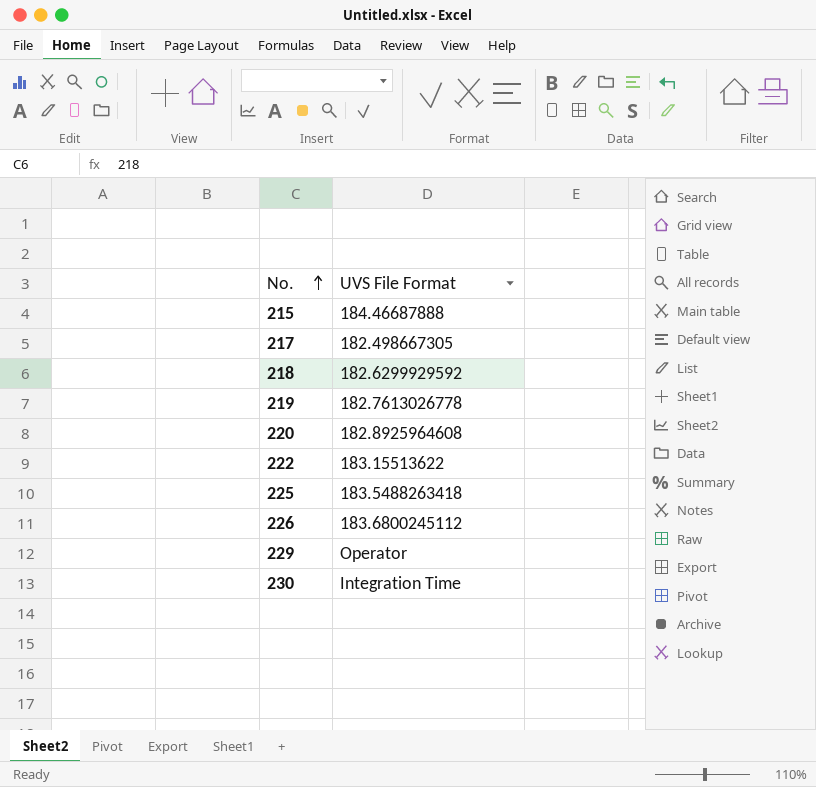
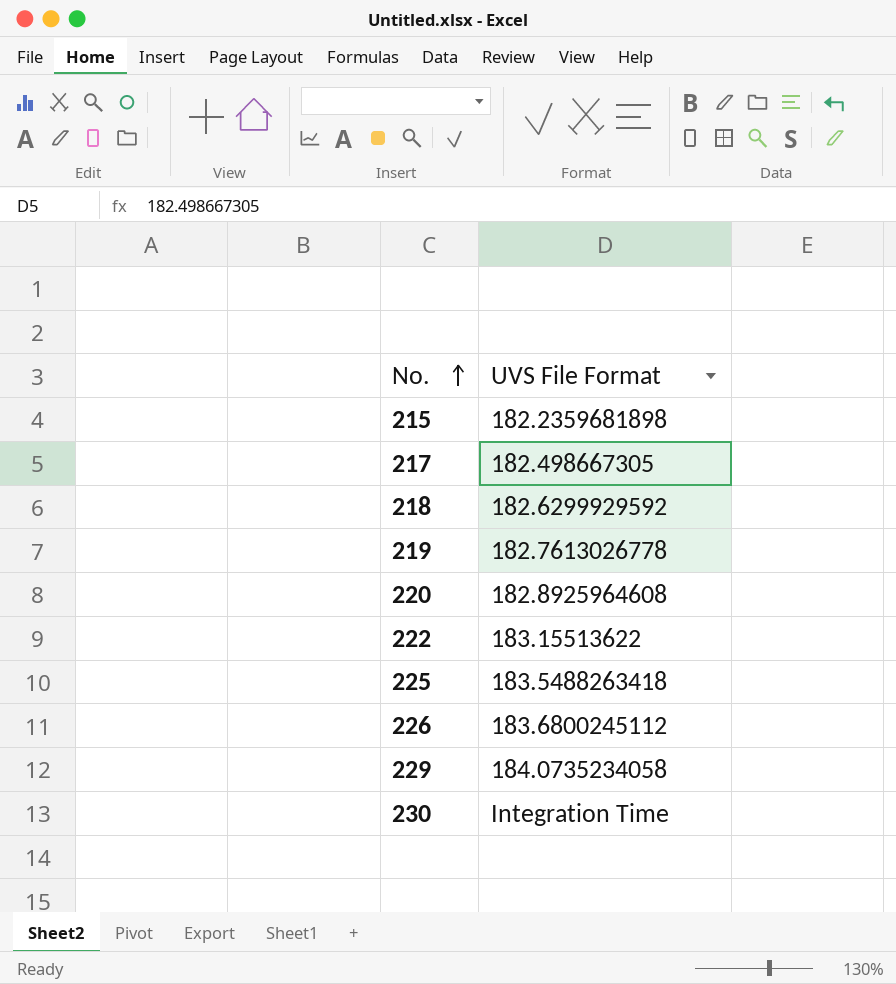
215 | UVS File Format: 184.46687888 -> 182.2359681898
229 | UVS File Format: Operator -> 184.0735234058

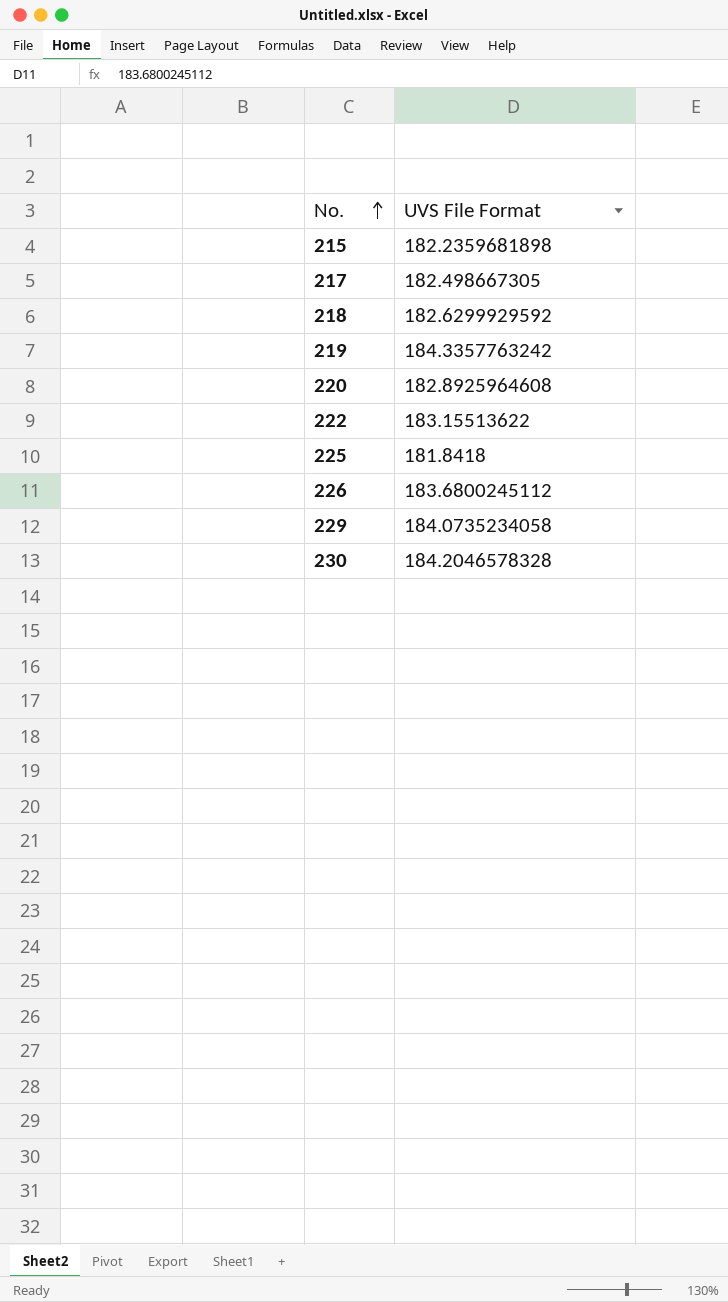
219 | UVS File Format: 182.7613026778 -> 184.3357763242
225 | UVS File Format: 183.5488263418 -> 181.8418
230 | UVS File Format: Integration Time -> 184.2046578328

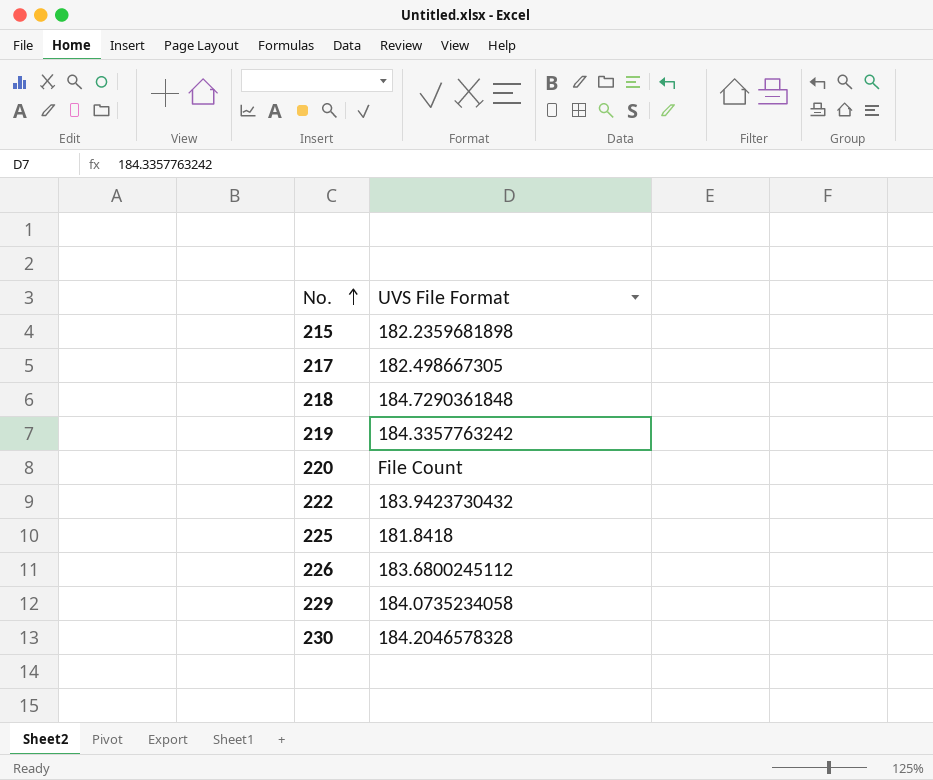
218 | UVS File Format: 182.6299929592 -> 184.7290361848
220 | UVS File Format: 182.8925964608 -> File Count
222 | UVS File Format: 183.15513622 -> 183.9423730432

